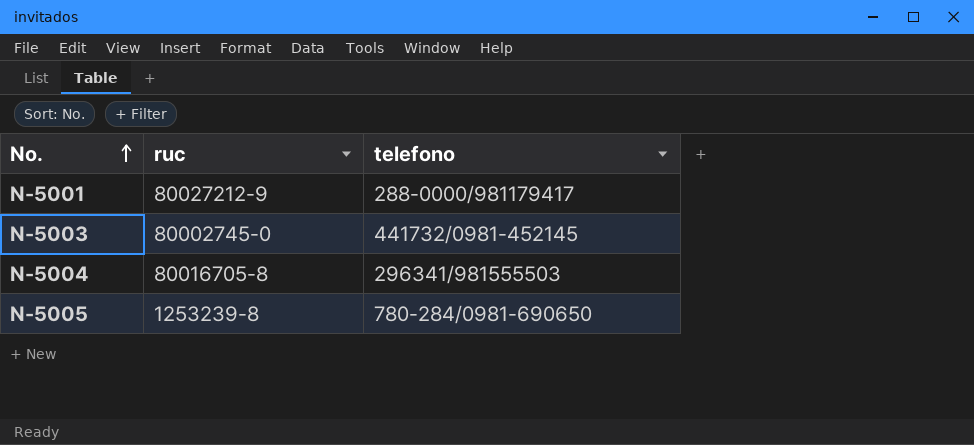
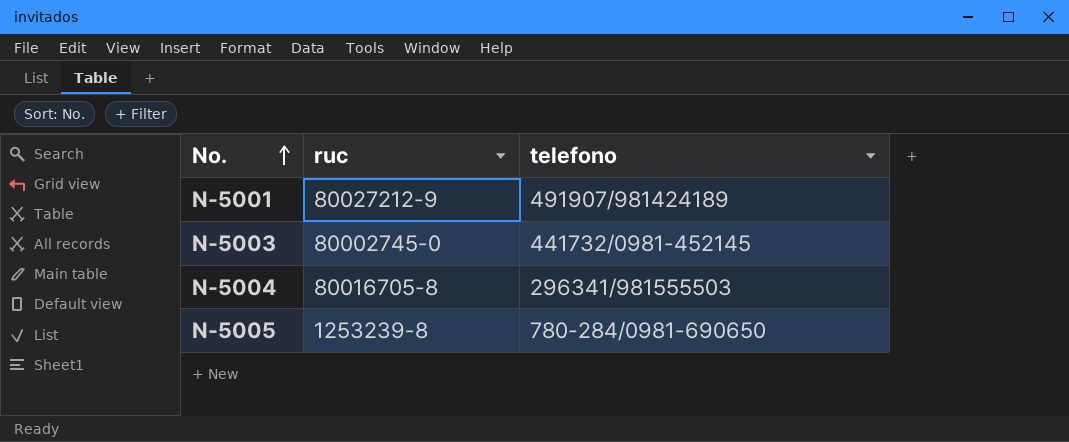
N-5001 | telefono: 288-0000/981179417 -> 491907/981424189

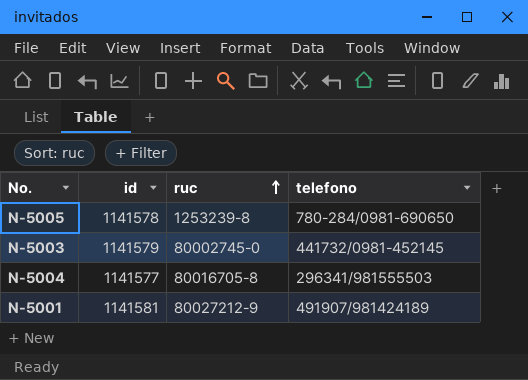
row order: No. ascending -> ruc ascending
column id | position: none -> 2

